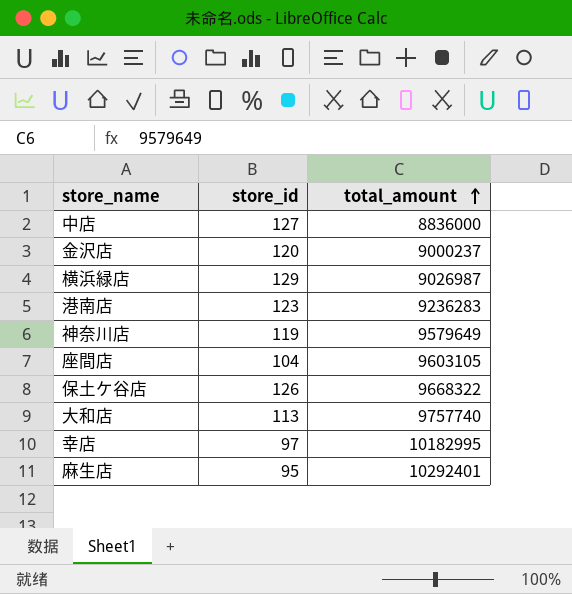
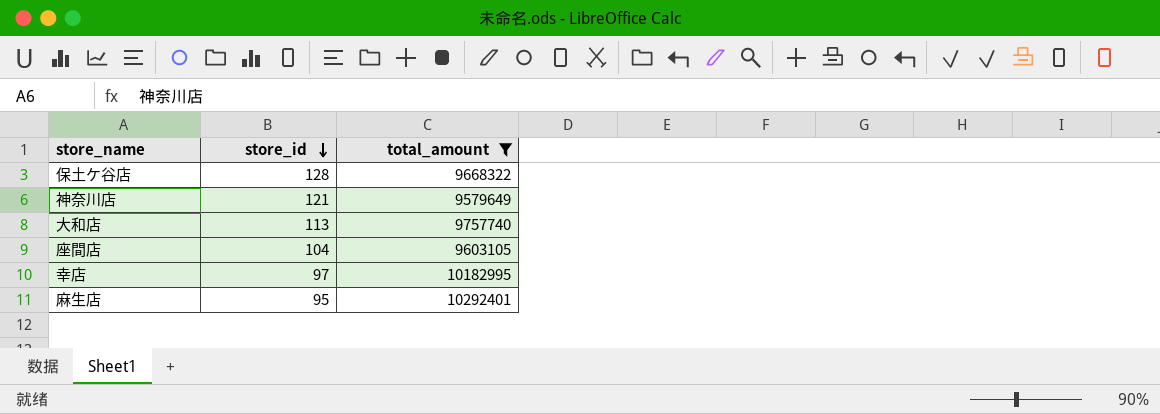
filter: none -> total_amount >= 9579649
row order: total_amount ascending -> store_id descending
保土ケ谷店 | store_id: 126 -> 128
神奈川店 | store_id: 119 -> 121

